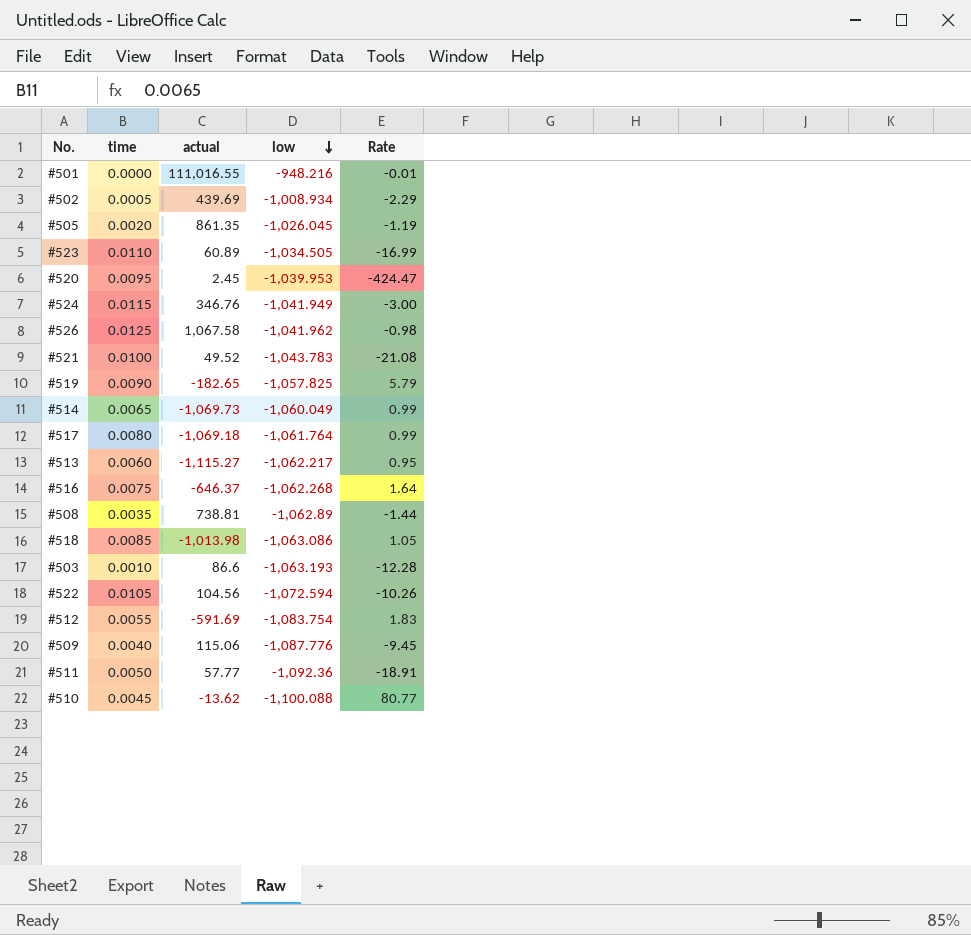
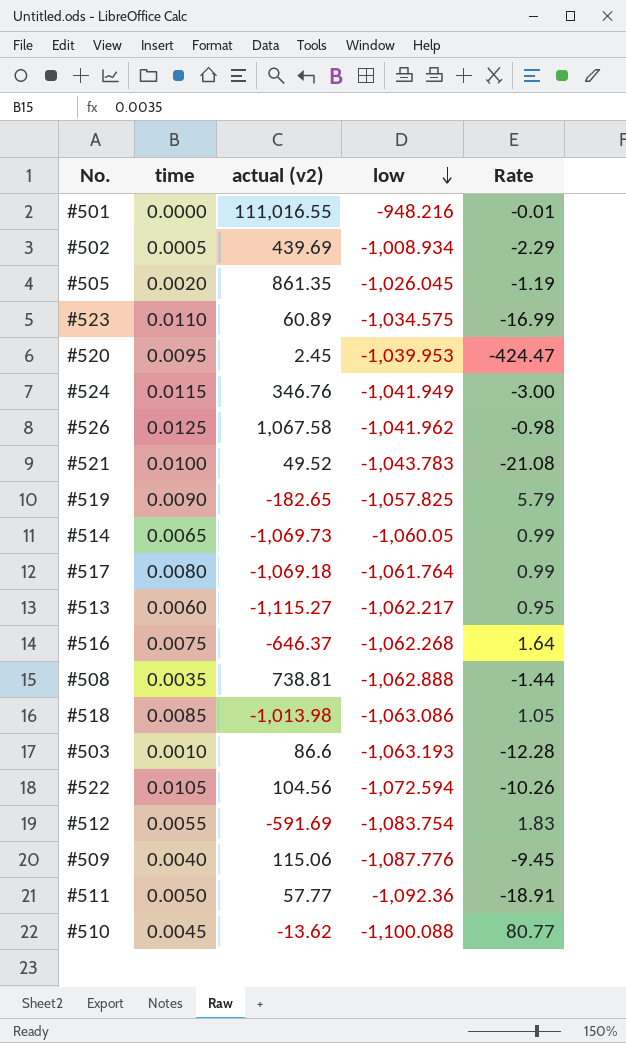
column name: actual -> actual (v2)
#523 | low: -1,034.505 -> -1,034.575
#514 | low: -1,060.049 -> -1,060.05
#508 | low: -1,062.89 -> -1,062.888

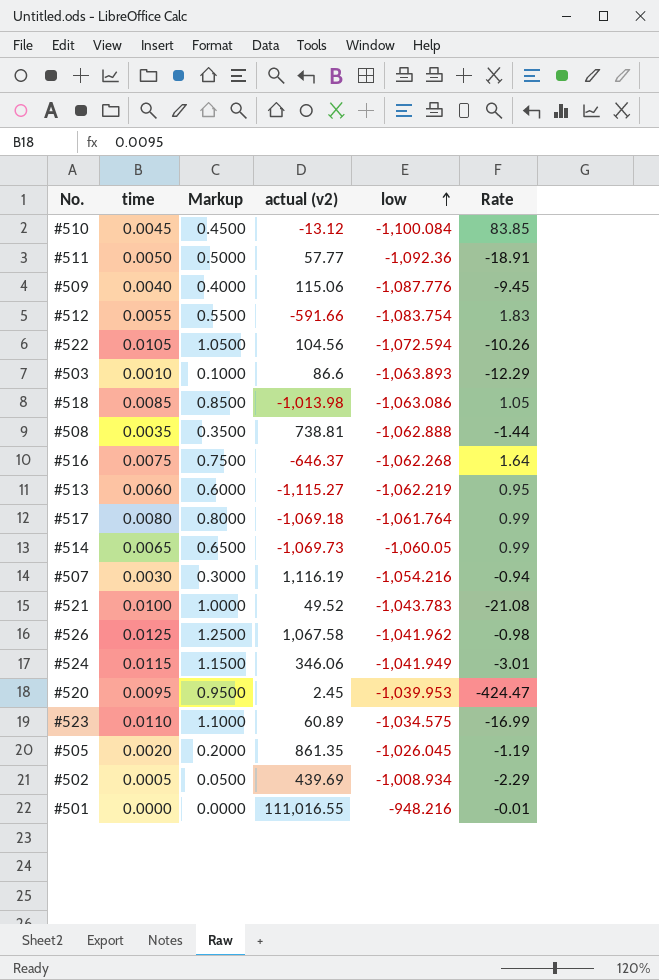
row order: low descending -> low ascending
column Markup | formula: none -> [time] * 100
row #519: 0.0090 | -182.65 | -1,057.825 | 5.79 -> none
#510 | actual (v2): -13.62 -> -13.12
#510 | low: -1,100.088 -> -1,100.084
#510 | Rate: 80.77 -> 83.85
#512 | actual (v2): -591.69 -> -591.66
#503 | low: -1,063.193 -> -1,063.893
#503 | Rate: -12.28 -> -12.29
#513 | low: -1,062.217 -> -1,062.219
row #507: none -> 0.0030 | 0.3000 | 1,116.19 | -1,054.216 | -0.94
#524 | actual (v2): 346.76 -> 346.06
#524 | Rate: -3.00 -> -3.01

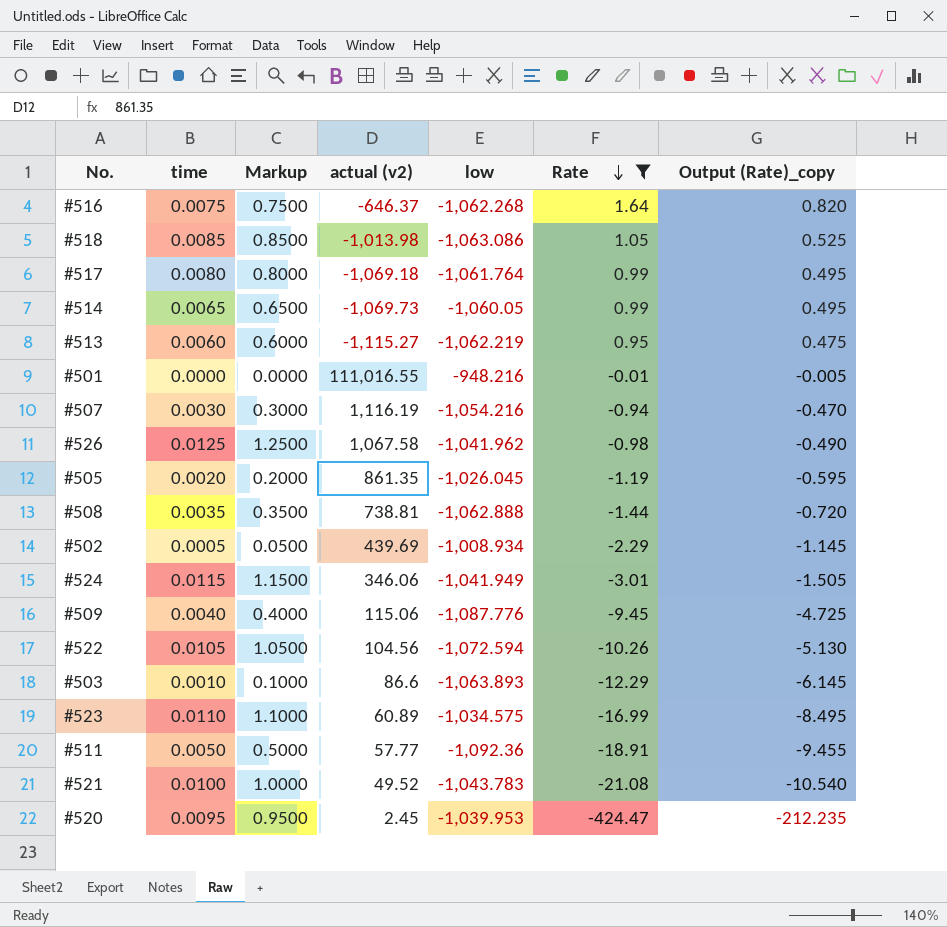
filter: none -> Rate <= 1.64
row order: low ascending -> Rate descending
column Output (Rate)_copy | formula: none -> [Rate] * 0.5

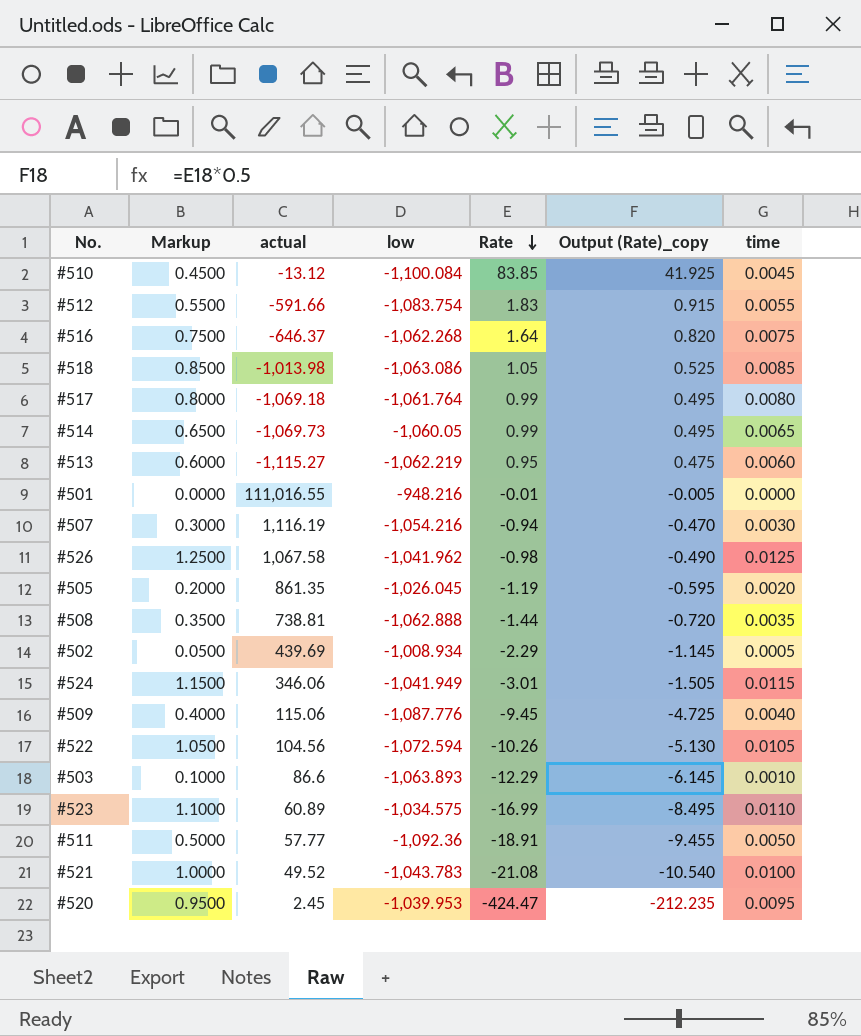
filter: Rate <= 1.64 -> none
column name: actual (v2) -> actual
column time | position: 2 -> 7

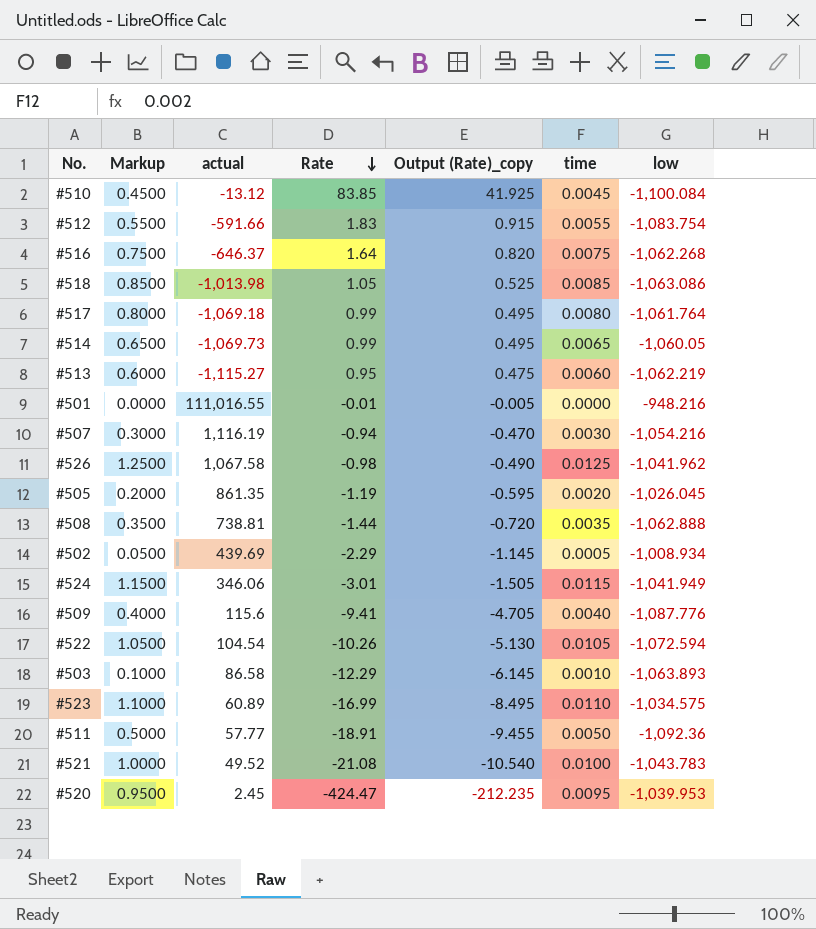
column low | position: 4 -> 7
#509 | actual: 115.06 -> 115.6
#509 | Rate: -9.45 -> -9.41
#509 | Output (Rate)_copy: -4.725 -> -4.705
#522 | actual: 104.56 -> 104.54
#503 | actual: 86.6 -> 86.58

